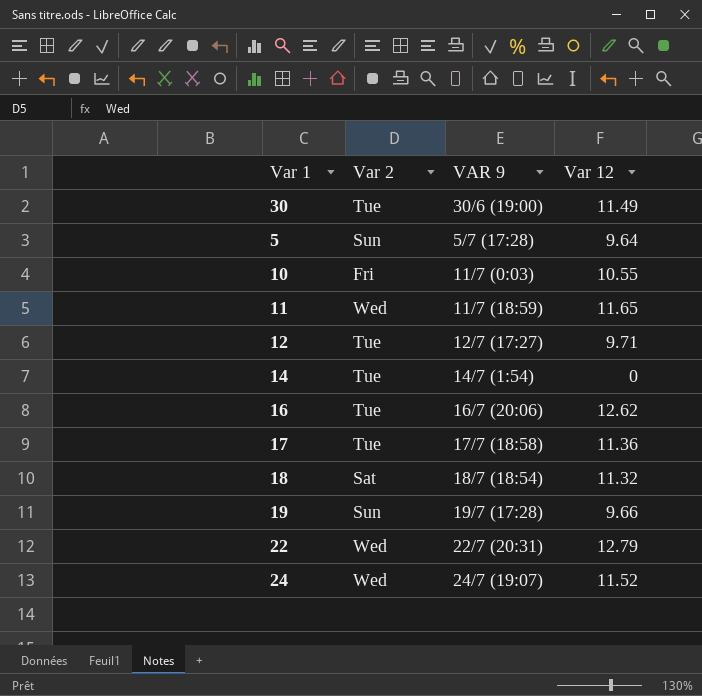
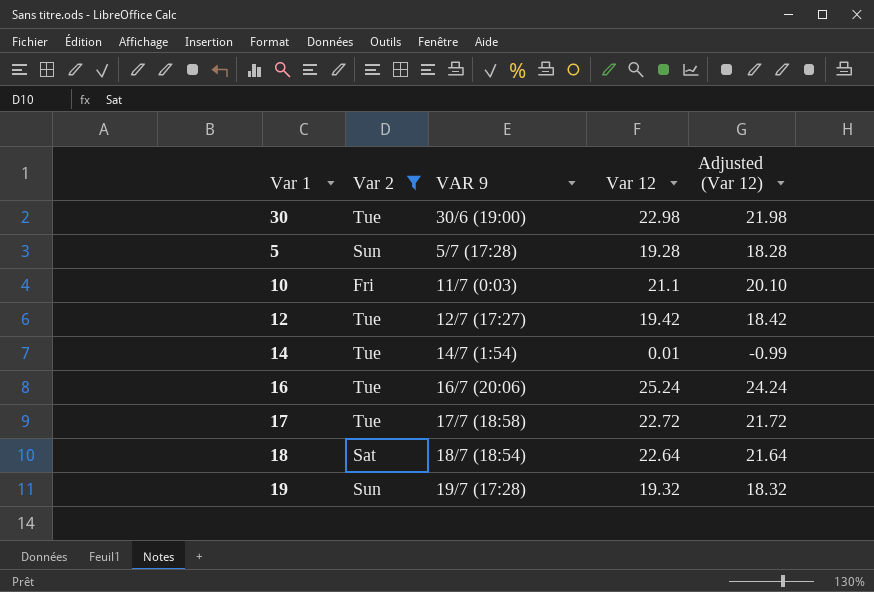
filter: none -> Var 2 != Wed
column Adjusted (Var 12) | formula: none -> [Var 12] - 1
30 | Var 12: 11.49 -> 22.98
5 | Var 12: 9.64 -> 19.28
10 | Var 12: 10.55 -> 21.1
12 | Var 12: 9.71 -> 19.42
14 | Var 12: 0 -> 0.01
16 | Var 12: 12.62 -> 25.24
17 | Var 12: 11.36 -> 22.72
18 | Var 12: 11.32 -> 22.64
19 | Var 12: 9.66 -> 19.32

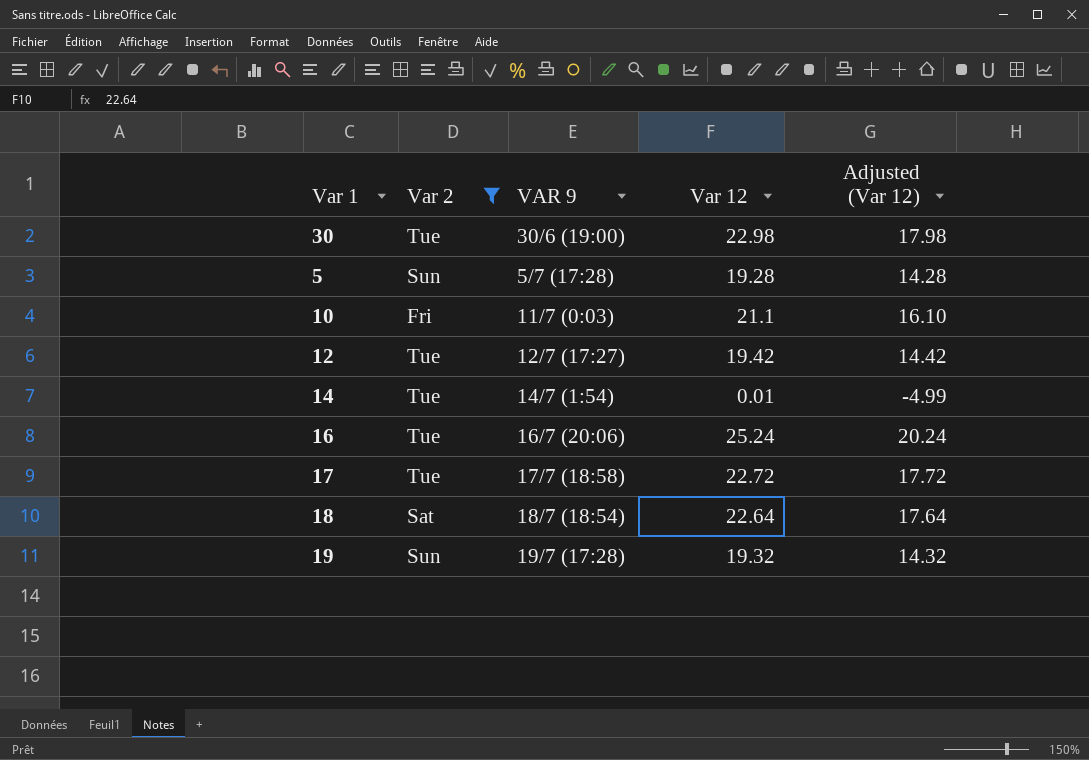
column Adjusted (Var 12) | formula: [Var 12] - 1 -> [Var 12] - 5

